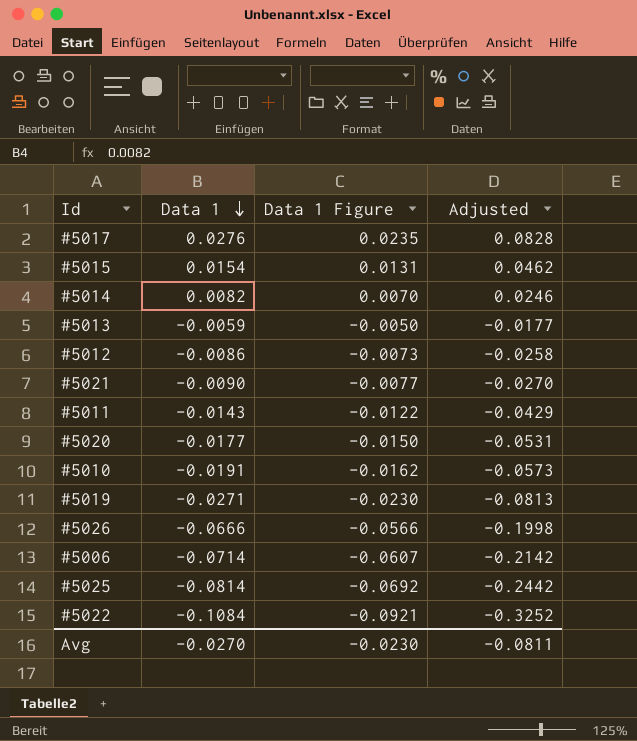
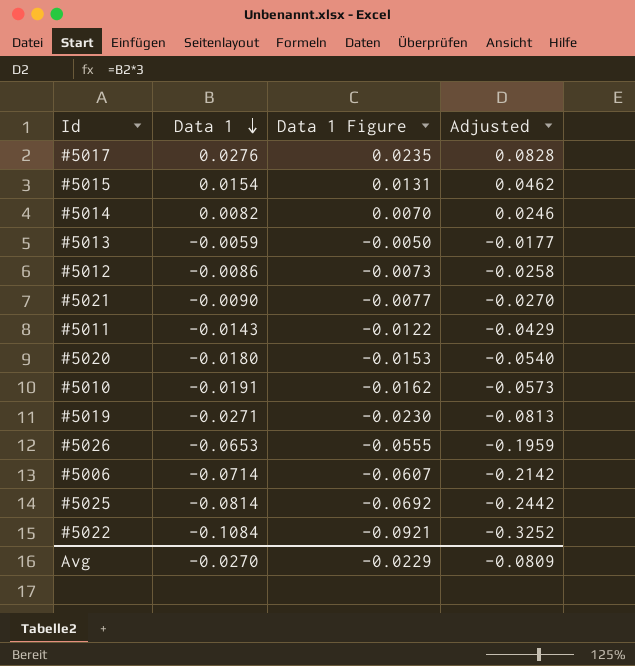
#5020 | Data 1: -0.0177 -> -0.0180
#5020 | Data 1 Figure: -0.0150 -> -0.0153
#5020 | Adjusted: -0.0531 -> -0.0540
#5026 | Data 1: -0.0666 -> -0.0653
#5026 | Data 1 Figure: -0.0566 -> -0.0555
#5026 | Adjusted: -0.1998 -> -0.1959
Avg | Data 1 Figure: -0.0230 -> -0.0229
Avg | Adjusted: -0.0811 -> -0.0809

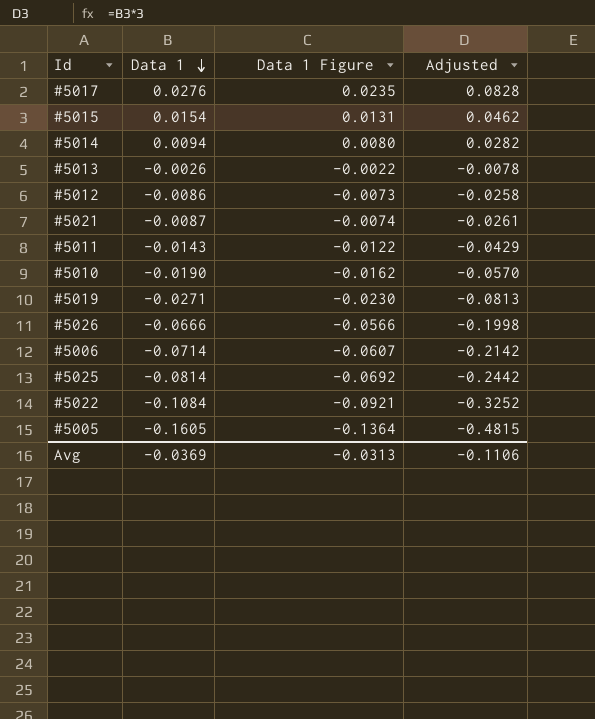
row #5020: -0.0180 | -0.0153 | -0.0540 -> none
#5014 | Data 1: 0.0082 -> 0.0094
#5014 | Data 1 Figure: 0.0070 -> 0.0080
#5014 | Adjusted: 0.0246 -> 0.0282
#5013 | Data 1: -0.0059 -> -0.0026
#5013 | Data 1 Figure: -0.0050 -> -0.0022
#5013 | Adjusted: -0.0177 -> -0.0078
#5021 | Data 1: -0.0090 -> -0.0087
#5021 | Data 1 Figure: -0.0077 -> -0.0074
#5021 | Adjusted: -0.0270 -> -0.0261
#5010 | Data 1: -0.0191 -> -0.0190
#5010 | Adjusted: -0.0573 -> -0.0570
#5026 | Data 1: -0.0653 -> -0.0666
#5026 | Data 1 Figure: -0.0555 -> -0.0566
#5026 | Adjusted: -0.1959 -> -0.1998
row #5005: none -> -0.1605 | -0.1364 | -0.4815
Avg | Data 1: -0.0270 -> -0.0369
Avg | Data 1 Figure: -0.0229 -> -0.0313
Avg | Adjusted: -0.0809 -> -0.1106

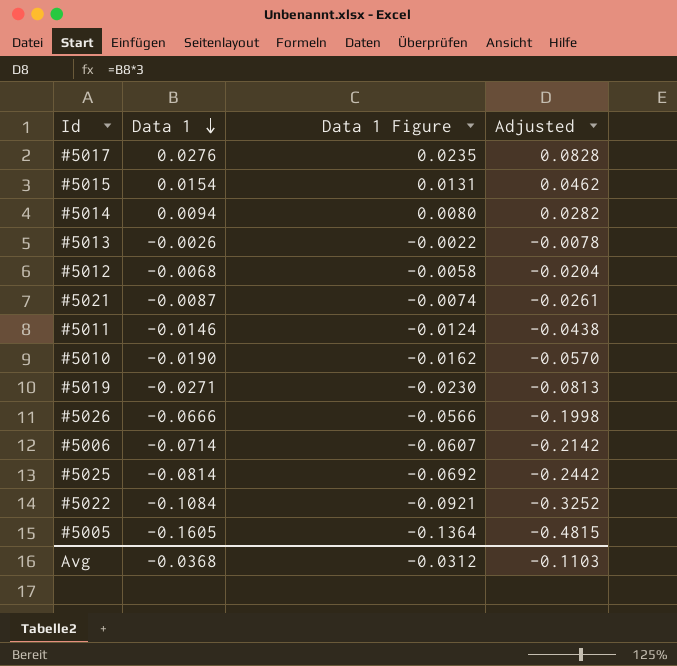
#5012 | Data 1: -0.0086 -> -0.0068
#5012 | Data 1 Figure: -0.0073 -> -0.0058
#5012 | Adjusted: -0.0258 -> -0.0204
#5011 | Data 1: -0.0143 -> -0.0146
#5011 | Data 1 Figure: -0.0122 -> -0.0124
#5011 | Adjusted: -0.0429 -> -0.0438
Avg | Data 1: -0.0369 -> -0.0368
Avg | Data 1 Figure: -0.0313 -> -0.0312
Avg | Adjusted: -0.1106 -> -0.1103

